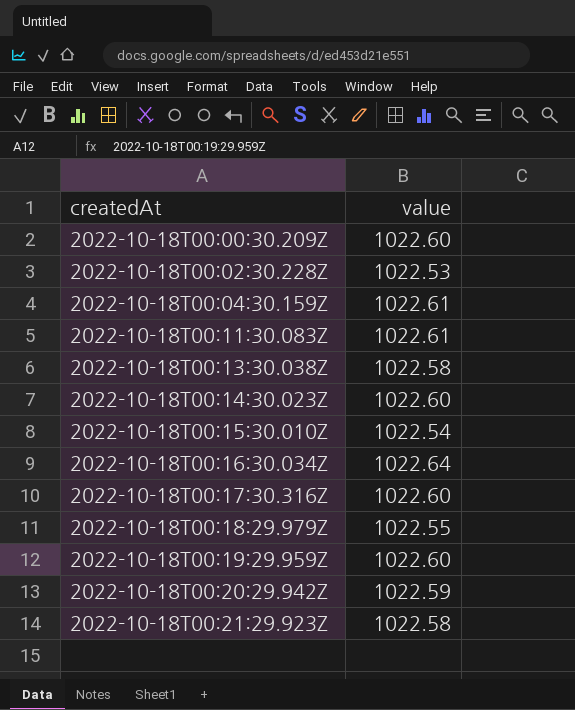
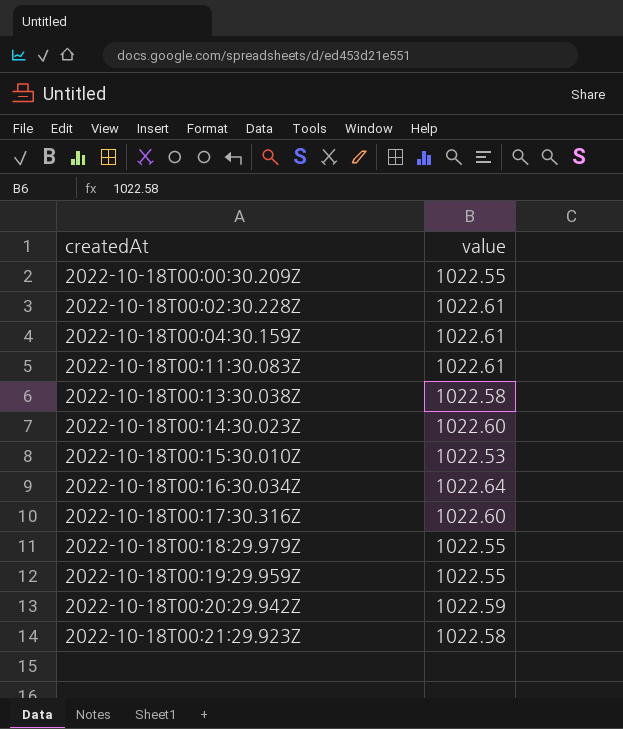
2022-10-18T00:00:30.209Z | value: 1022.60 -> 1022.55
2022-10-18T00:02:30.228Z | value: 1022.53 -> 1022.61
2022-10-18T00:15:30.010Z | value: 1022.54 -> 1022.53
2022-10-18T00:19:29.959Z | value: 1022.60 -> 1022.55

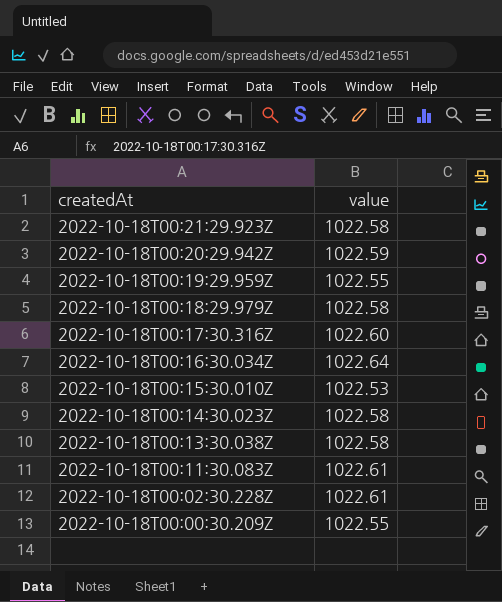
row order: createdAt ascending -> createdAt descending
row 2022-10-18T00:04:30.159Z: 1022.61 -> none
2022-10-18T00:18:29.979Z | value: 1022.55 -> 1022.58
2022-10-18T00:14:30.023Z | value: 1022.60 -> 1022.58

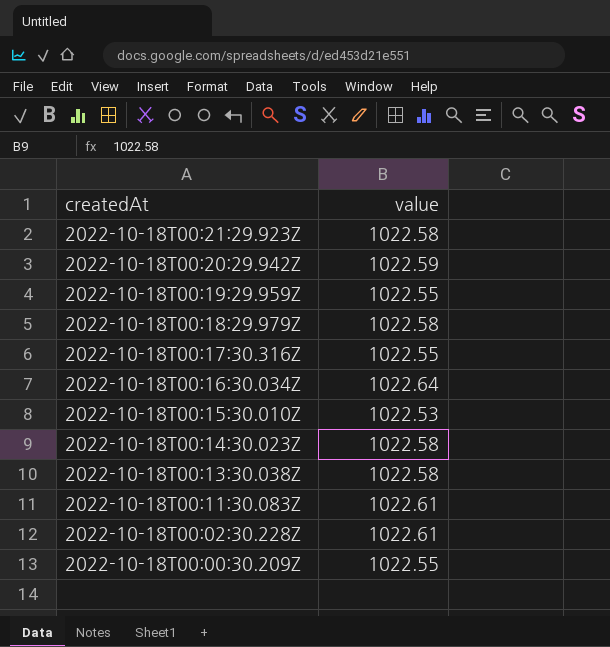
2022-10-18T00:17:30.316Z | value: 1022.60 -> 1022.55

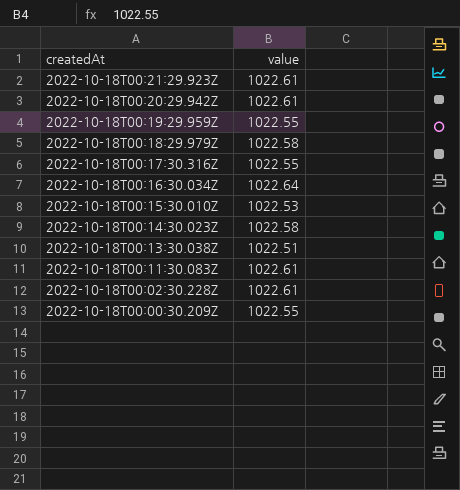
2022-10-18T00:21:29.923Z | value: 1022.58 -> 1022.61
2022-10-18T00:20:29.942Z | value: 1022.59 -> 1022.61
2022-10-18T00:13:30.038Z | value: 1022.58 -> 1022.51

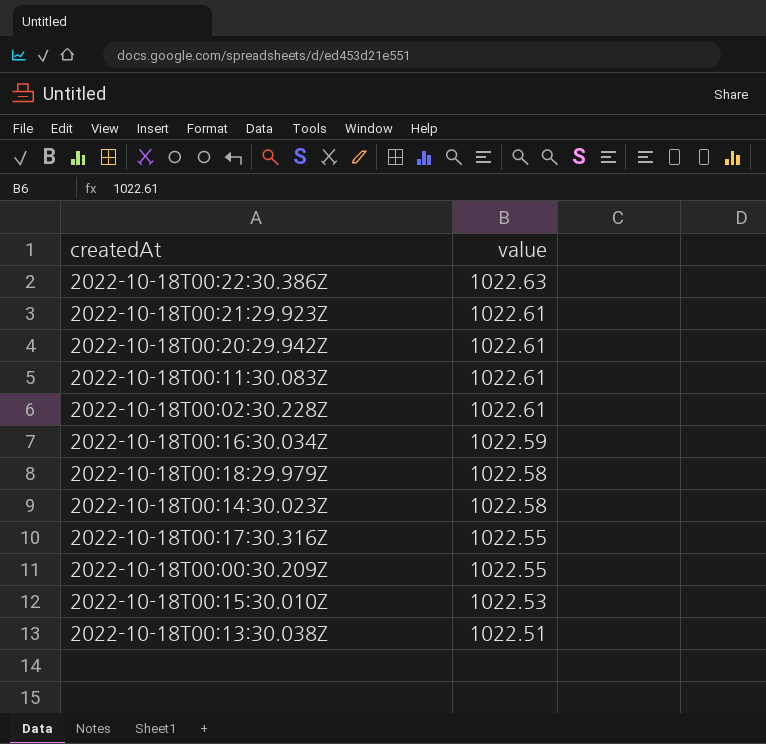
row order: createdAt descending -> value descending
row 2022-10-18T00:19:29.959Z: 1022.55 -> none
row 2022-10-18T00:22:30.386Z: none -> 1022.63
2022-10-18T00:16:30.034Z | value: 1022.64 -> 1022.59

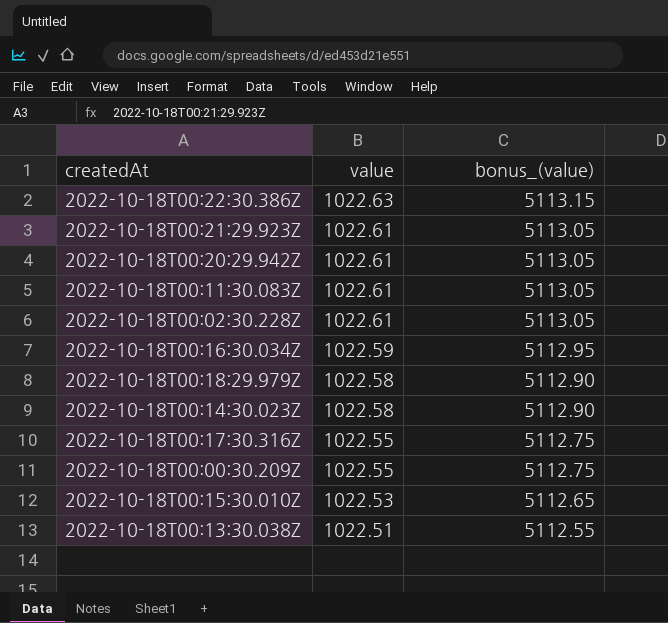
column bonus_(value) | formula: none -> [value] * 5

